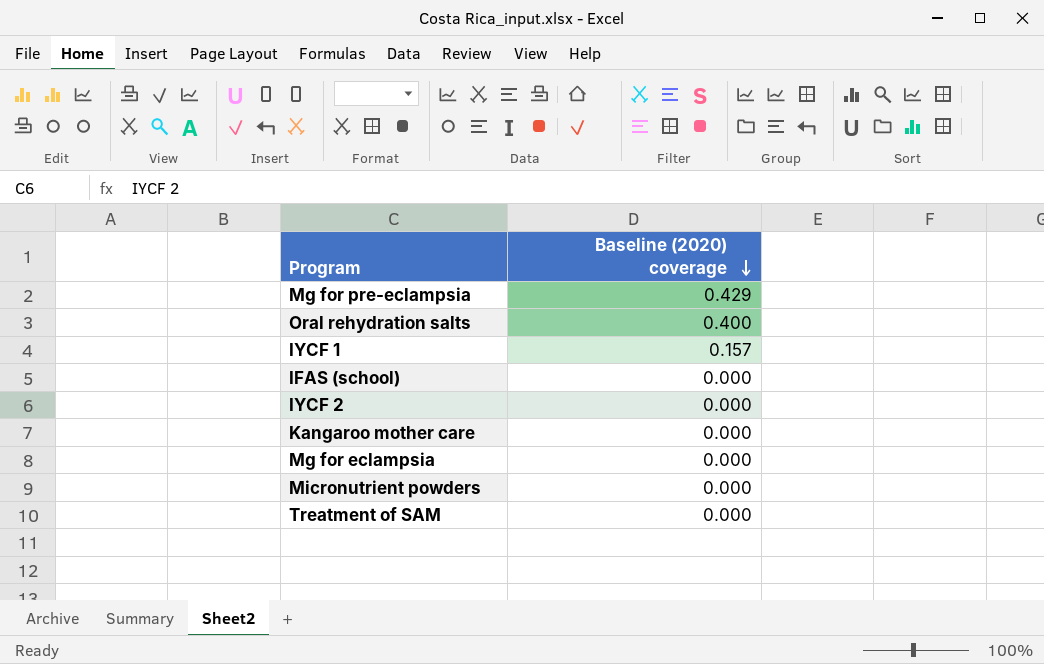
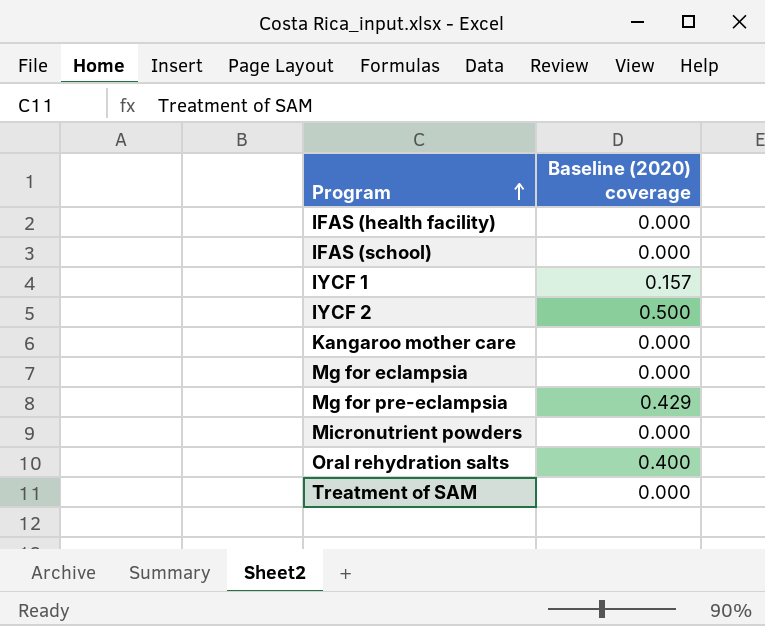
row order: Baseline (2020) coverage descending -> Program ascending
row IFAS (health facility): none -> 0.000
IYCF 2 | Baseline (2020) coverage: 0.000 -> 0.500

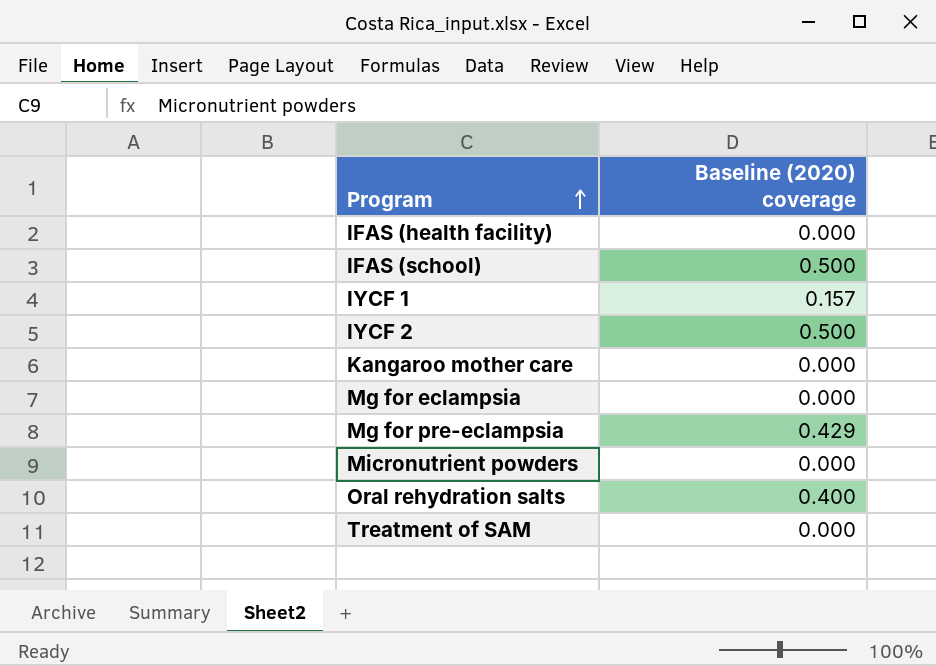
IFAS (school) | Baseline (2020) coverage: 0.000 -> 0.500

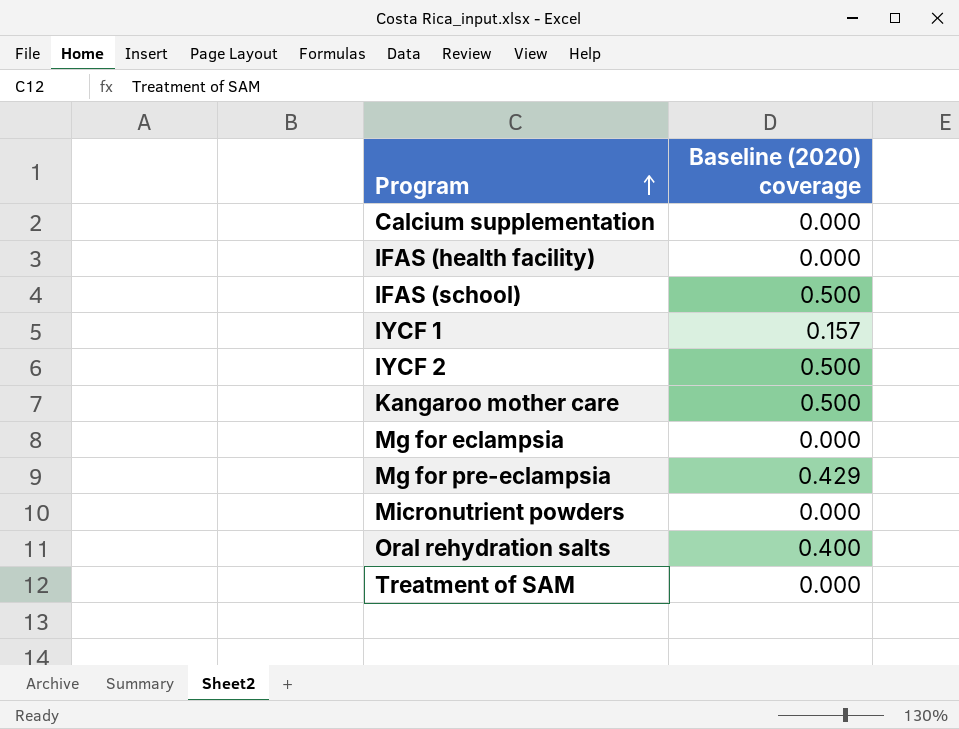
row Calcium supplementation: none -> 0.000
Kangaroo mother care | Baseline (2020) coverage: 0.000 -> 0.500

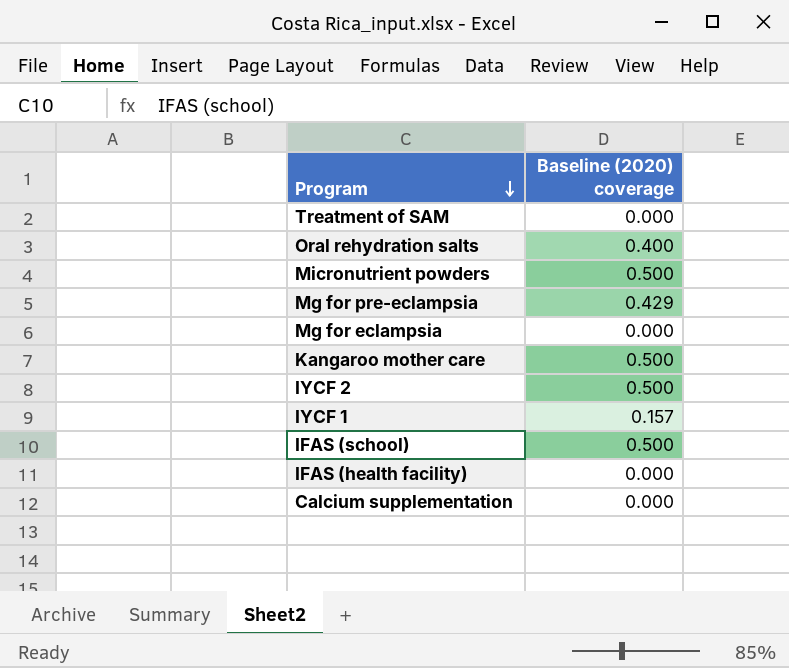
row order: Program ascending -> Program descending
Micronutrient powders | Baseline (2020) coverage: 0.000 -> 0.500

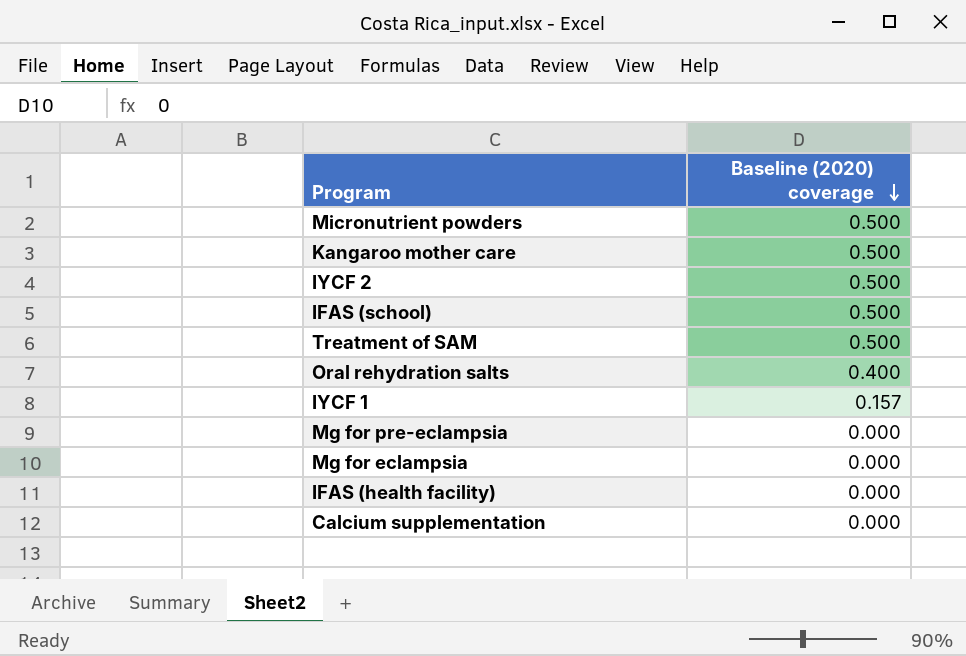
row order: Program descending -> Baseline (2020) coverage descending
Treatment of SAM | Baseline (2020) coverage: 0.000 -> 0.500
Mg for pre-eclampsia | Baseline (2020) coverage: 0.429 -> 0.000

